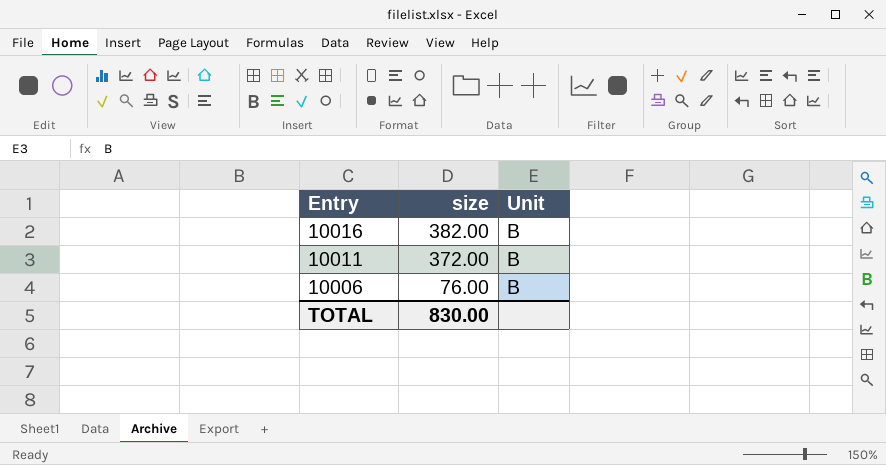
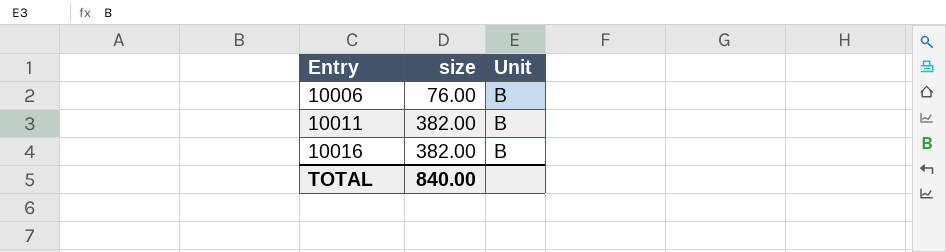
row order: Entry descending -> Entry ascending
10011 | size: 372.00 -> 382.00
TOTAL | size: 830.00 -> 840.00

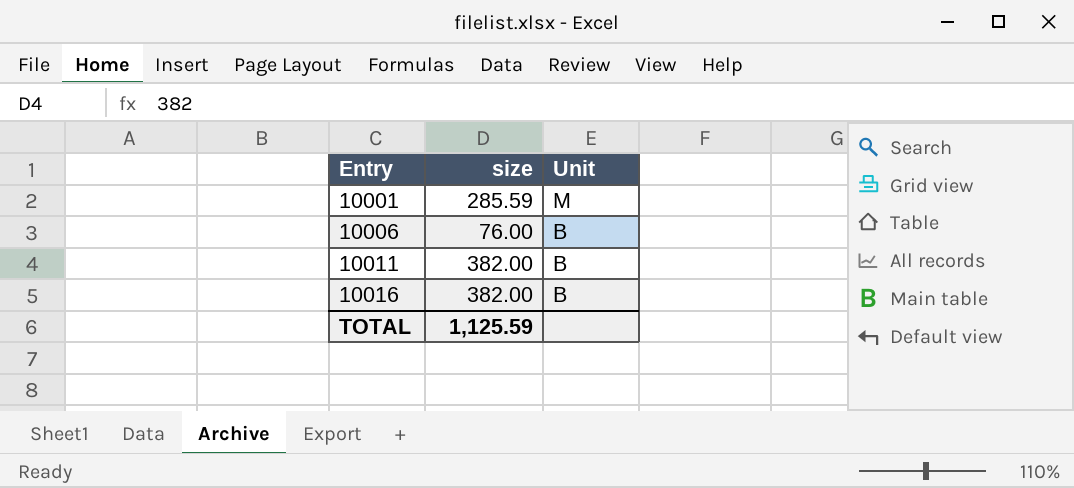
row 10001: none -> 285.59 | M
TOTAL | size: 840.00 -> 1,125.59

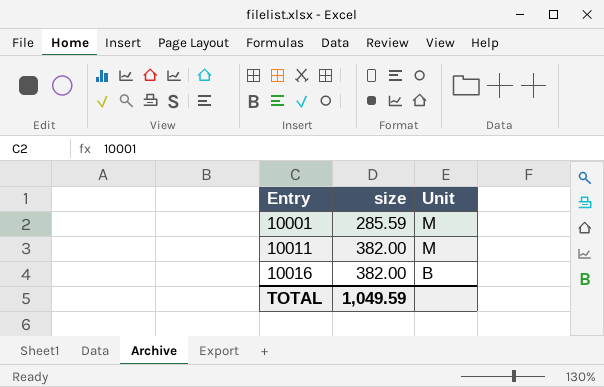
row 10006: 76.00 | B -> none
10011 | Unit: B -> M
TOTAL | size: 1,125.59 -> 1,049.59

